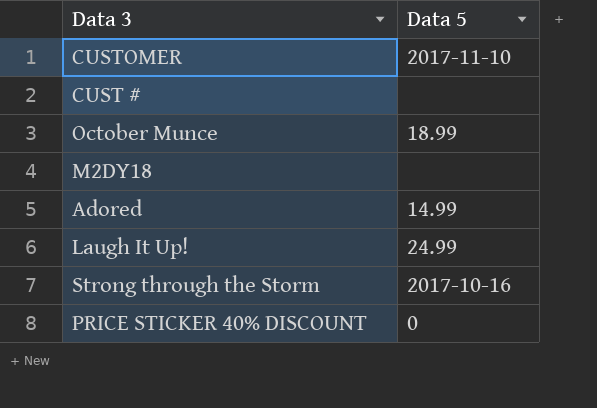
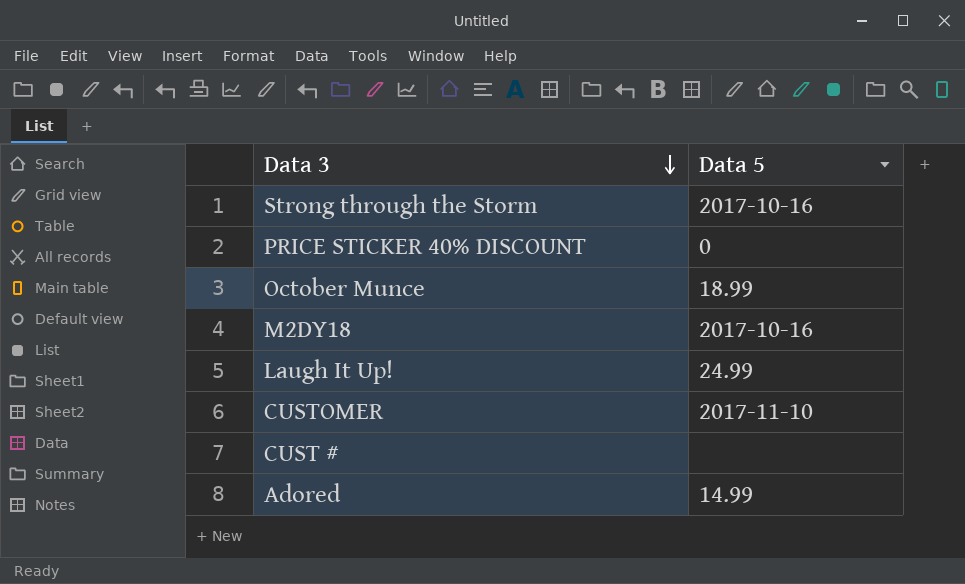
row order: none -> Data 3 descending
M2DY18 | Data 5: none -> 2017-10-16

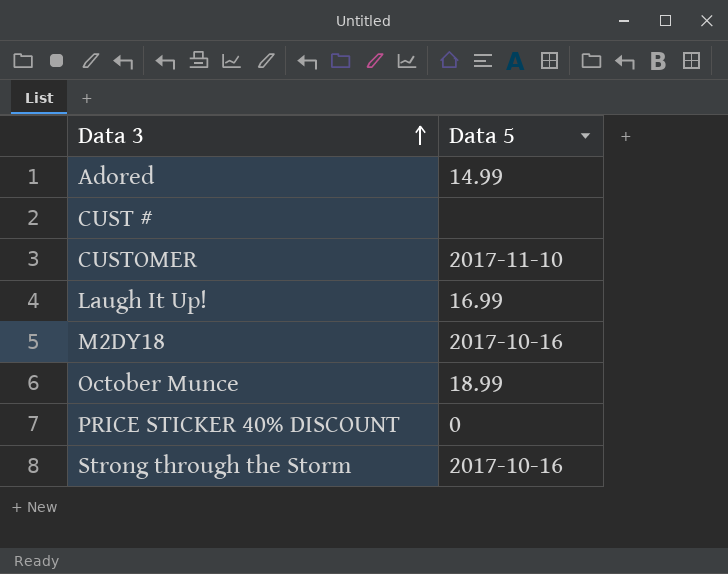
row order: Data 3 descending -> Data 3 ascending
Laugh It Up! | Data 5: 24.99 -> 16.99

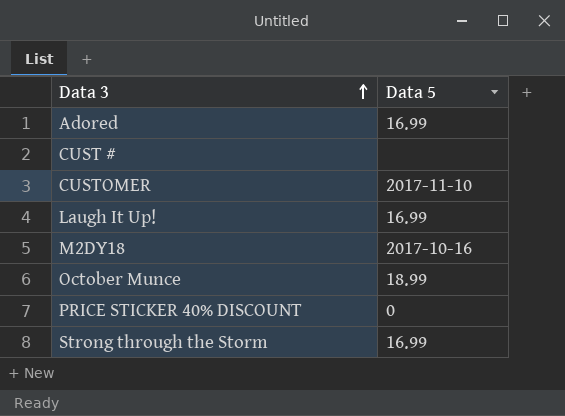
Adored | Data 5: 14.99 -> 16.99
Strong through the Storm | Data 5: 2017-10-16 -> 16.99

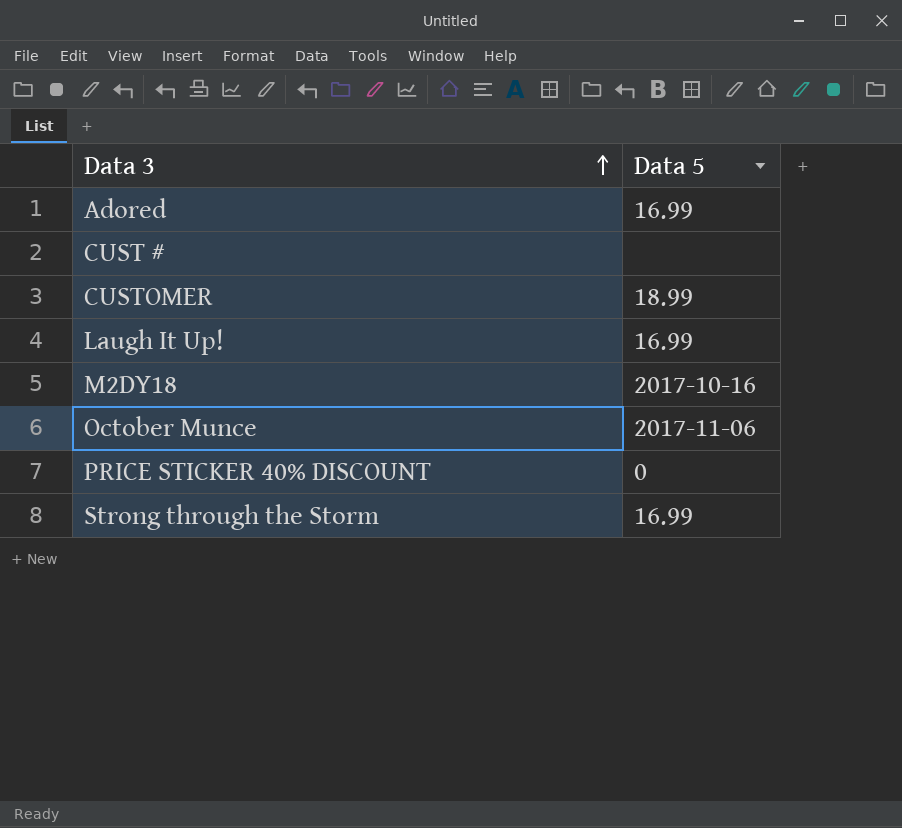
CUSTOMER | Data 5: 2017-11-10 -> 18.99
October Munce | Data 5: 18.99 -> 2017-11-06

